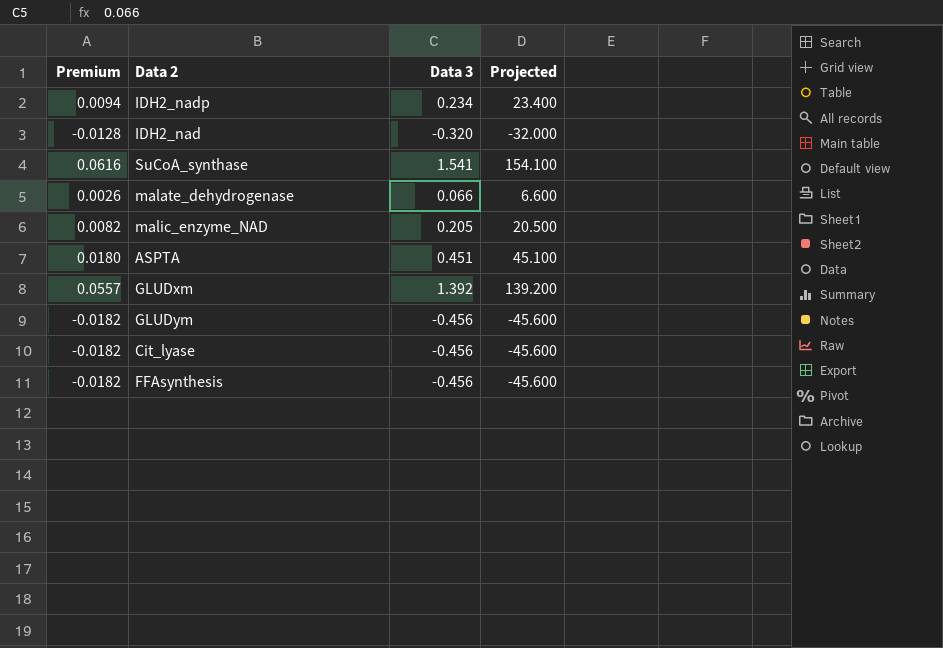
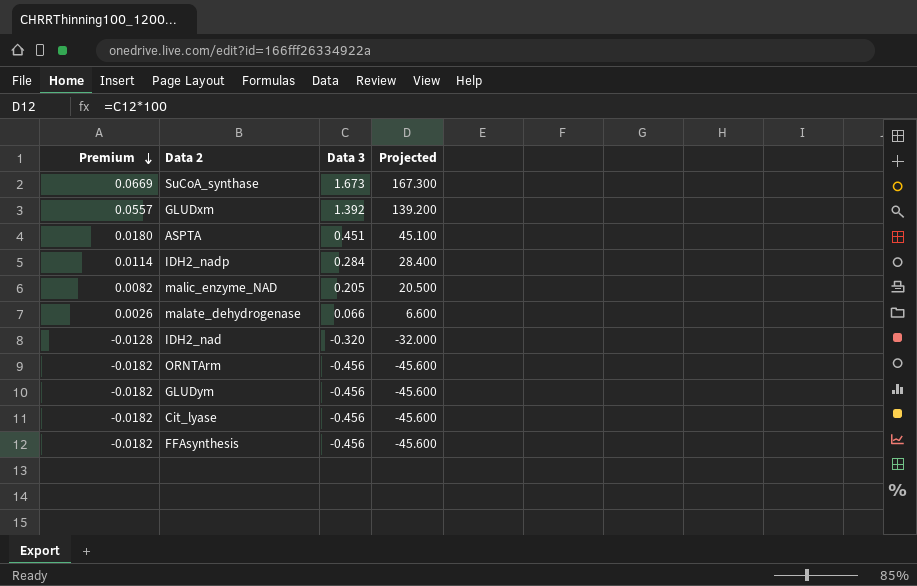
row order: none -> Premium descending
SuCoA_synthase | Premium: 0.0616 -> 0.0669
SuCoA_synthase | Data 3: 1.541 -> 1.673
SuCoA_synthase | Projected: 154.100 -> 167.300
IDH2_nadp | Premium: 0.0094 -> 0.0114
IDH2_nadp | Data 3: 0.234 -> 0.284
IDH2_nadp | Projected: 23.400 -> 28.400
row ORNTArm: none -> -0.0182 | -0.456 | -45.600

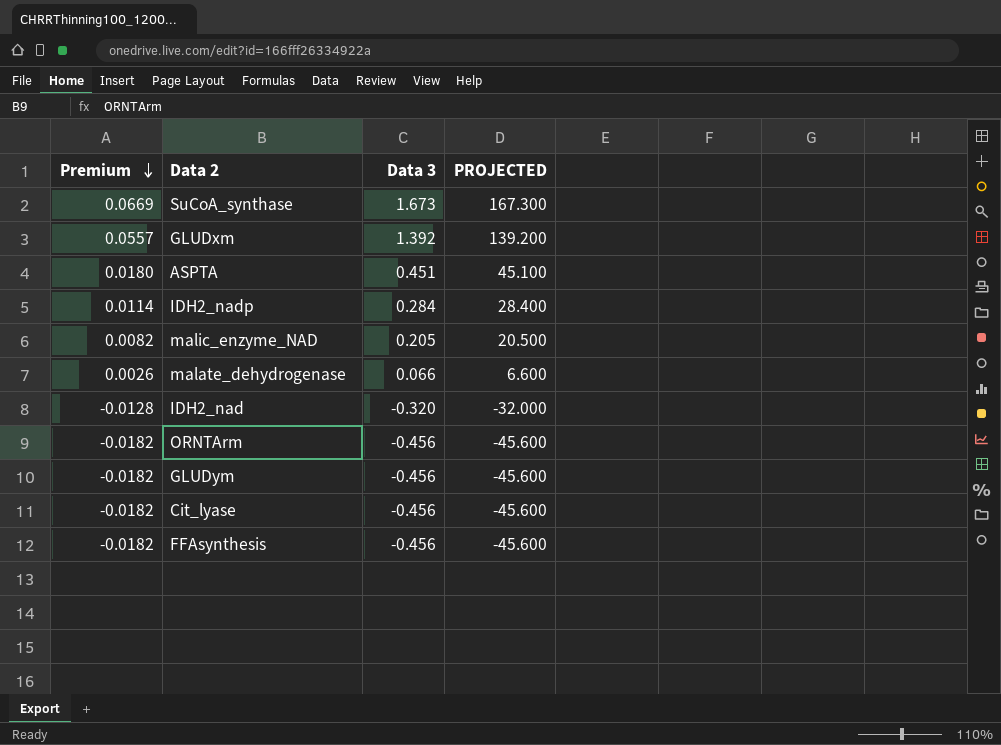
column name: Projected -> PROJECTED

